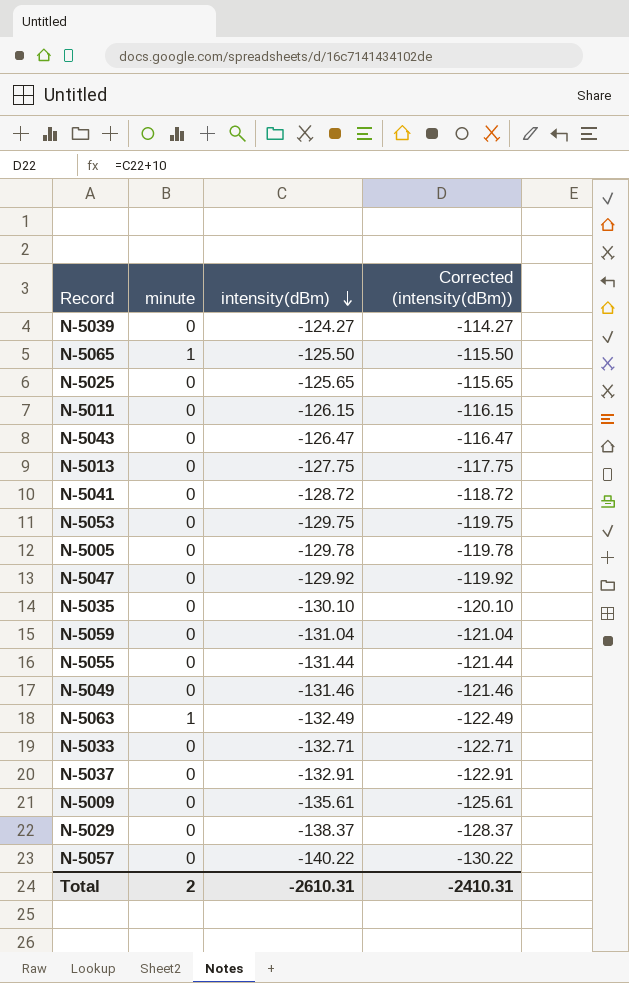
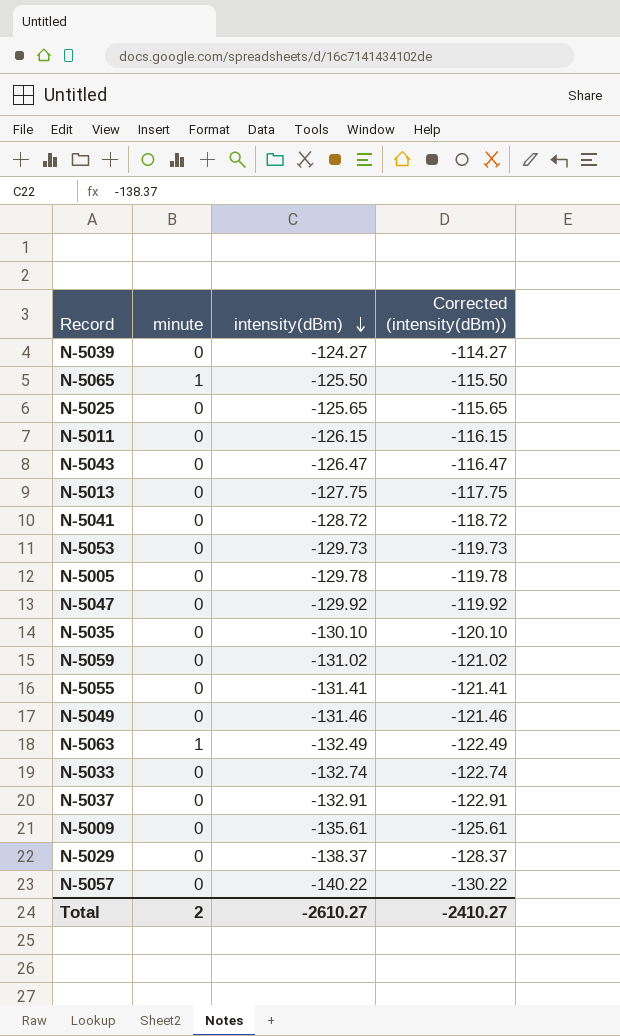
N-5053 | intensity(dBm): -129.75 -> -129.73
N-5053 | Corrected (intensity(dBm)): -119.75 -> -119.73
N-5059 | intensity(dBm): -131.04 -> -131.02
N-5059 | Corrected (intensity(dBm)): -121.04 -> -121.02
N-5055 | intensity(dBm): -131.44 -> -131.41
N-5055 | Corrected (intensity(dBm)): -121.44 -> -121.41
N-5033 | intensity(dBm): -132.71 -> -132.74
N-5033 | Corrected (intensity(dBm)): -122.71 -> -122.74
Total | intensity(dBm): -2610.31 -> -2610.27
Total | Corrected (intensity(dBm)): -2410.31 -> -2410.27

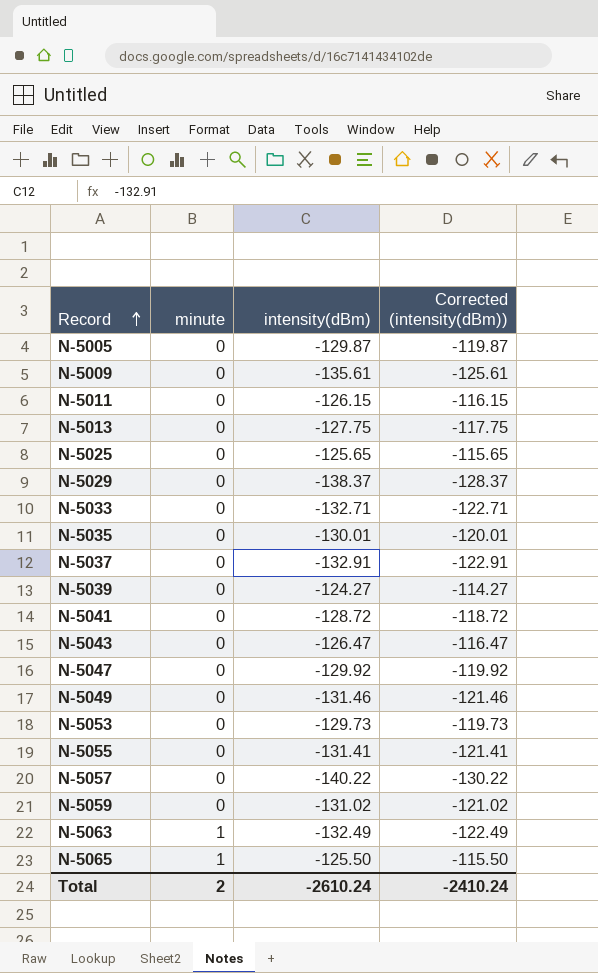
row order: intensity(dBm) descending -> Record ascending
N-5005 | intensity(dBm): -129.78 -> -129.87
N-5005 | Corrected (intensity(dBm)): -119.78 -> -119.87
N-5033 | intensity(dBm): -132.74 -> -132.71
N-5033 | Corrected (intensity(dBm)): -122.74 -> -122.71
N-5035 | intensity(dBm): -130.10 -> -130.01
N-5035 | Corrected (intensity(dBm)): -120.10 -> -120.01
Total | intensity(dBm): -2610.27 -> -2610.24
Total | Corrected (intensity(dBm)): -2410.27 -> -2410.24

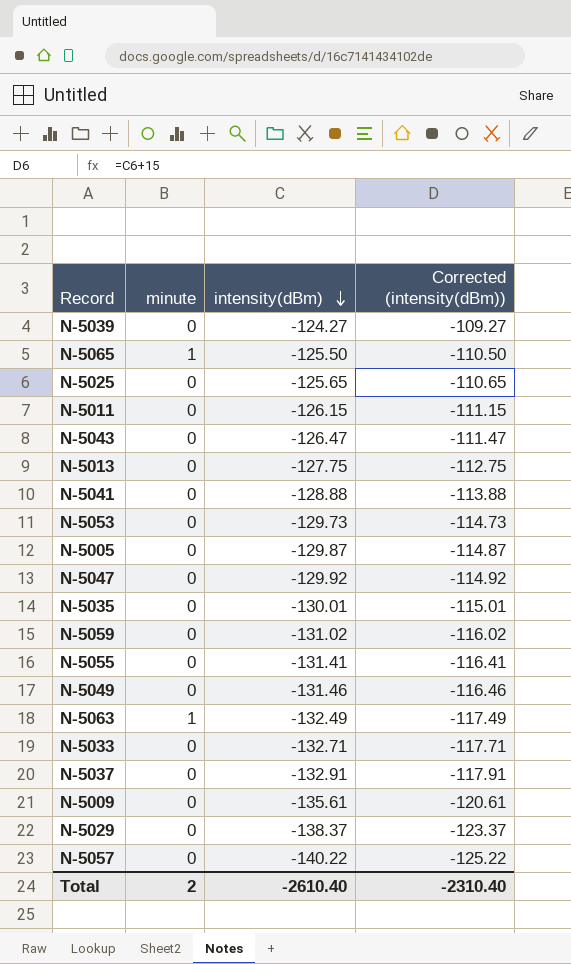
row order: Record ascending -> intensity(dBm) descending
column Corrected (intensity(dBm)) | formula: [intensity(dBm)] + 10 -> [intensity(dBm)] + 15
N-5041 | intensity(dBm): -128.72 -> -128.88
Total | intensity(dBm): -2610.24 -> -2610.40
Total | Corrected (intensity(dBm)): -2410.24 -> -2310.40

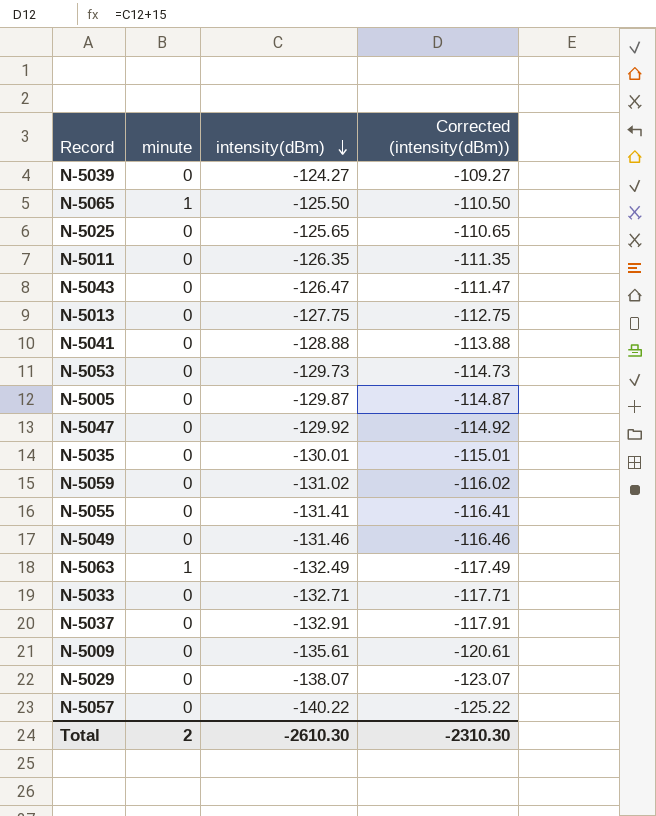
N-5011 | intensity(dBm): -126.15 -> -126.35
N-5011 | Corrected (intensity(dBm)): -111.15 -> -111.35
N-5029 | intensity(dBm): -138.37 -> -138.07
N-5029 | Corrected (intensity(dBm)): -123.37 -> -123.07
Total | intensity(dBm): -2610.40 -> -2610.30
Total | Corrected (intensity(dBm)): -2310.40 -> -2310.30

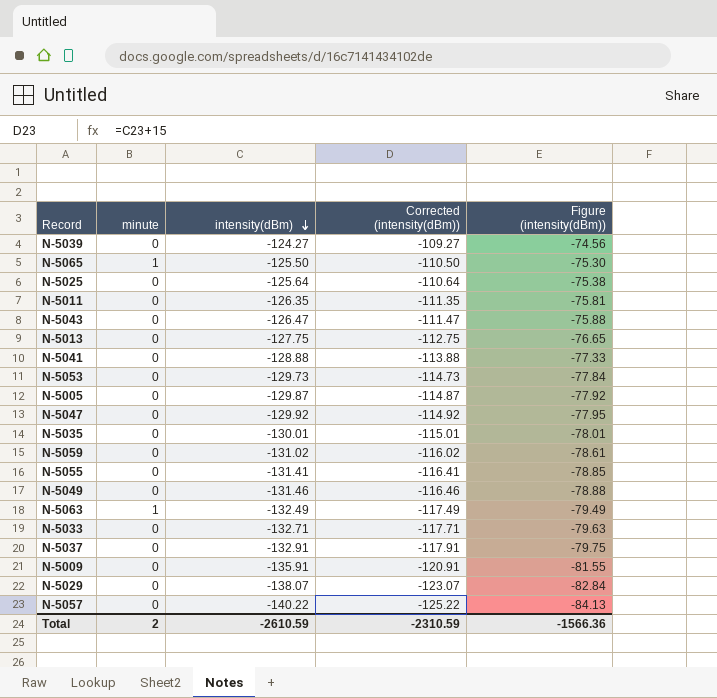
column Figure (intensity(dBm)) | formula: none -> [intensity(dBm)] * 0.6
N-5025 | intensity(dBm): -125.65 -> -125.64
N-5025 | Corrected (intensity(dBm)): -110.65 -> -110.64
N-5009 | intensity(dBm): -135.61 -> -135.91
N-5009 | Corrected (intensity(dBm)): -120.61 -> -120.91
Total | intensity(dBm): -2610.30 -> -2610.59
Total | Corrected (intensity(dBm)): -2310.30 -> -2310.59

